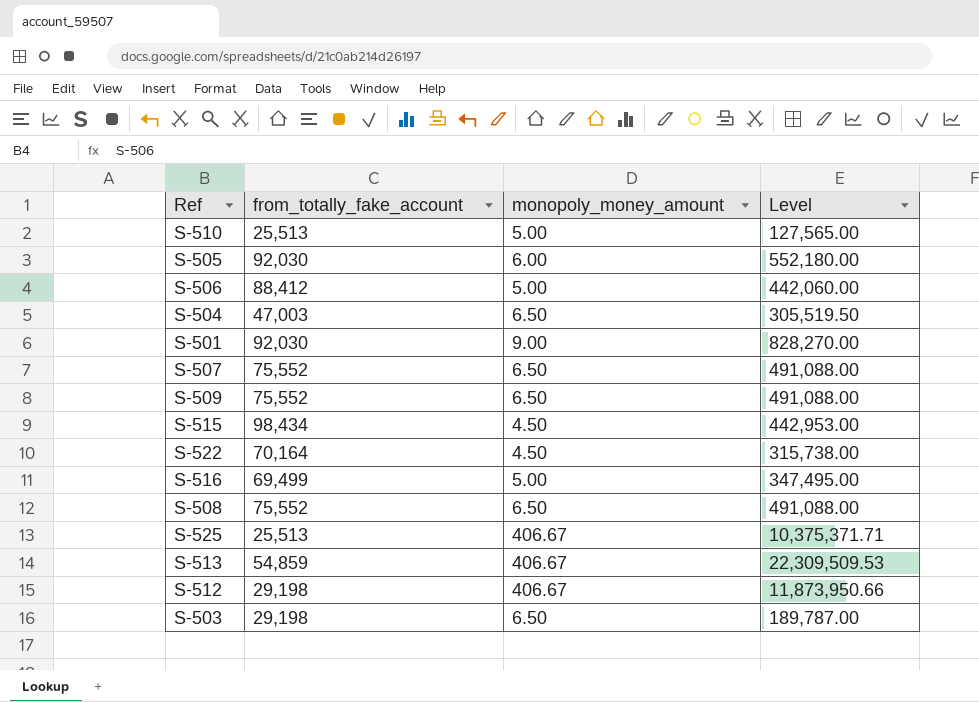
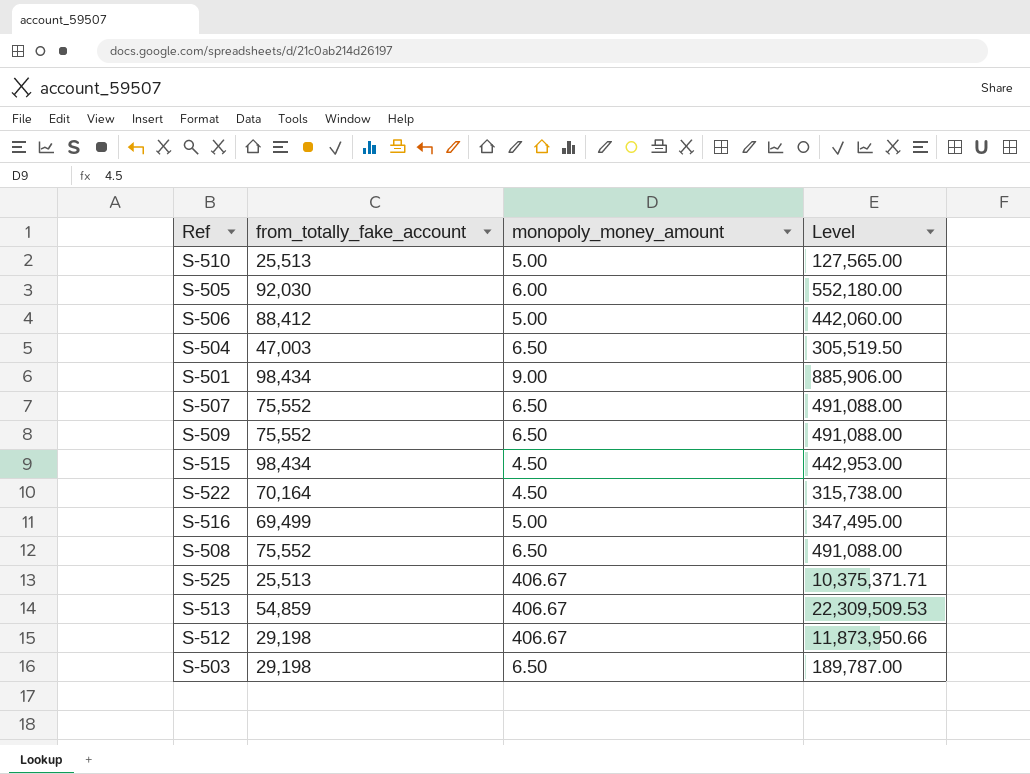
S-501 | from_totally_fake_account: 92,030 -> 98,434
S-501 | Level: 828,270.00 -> 885,906.00

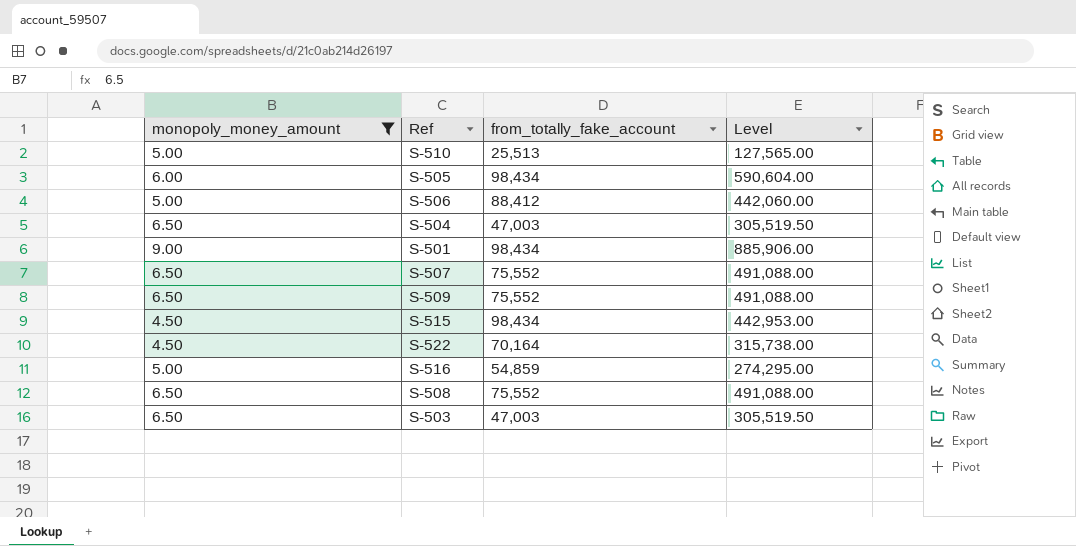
filter: none -> monopoly_money_amount != 406.67
column monopoly_money_amount | position: 3 -> 1
S-505 | from_totally_fake_account: 92,030 -> 98,434
S-505 | Level: 552,180.00 -> 590,604.00
S-516 | from_totally_fake_account: 69,499 -> 54,859
S-516 | Level: 347,495.00 -> 274,295.00
S-503 | from_totally_fake_account: 29,198 -> 47,003
S-503 | Level: 189,787.00 -> 305,519.50

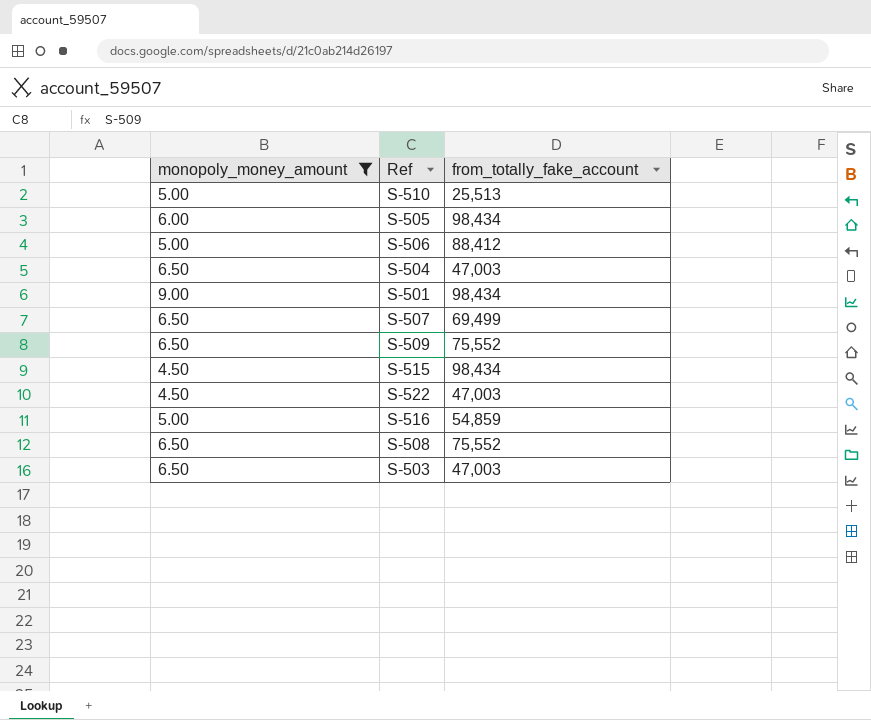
column Level | formula: [monopoly_money_amount] * [from_totally_fake_account] -> none
S-507 | from_totally_fake_account: 75,552 -> 69,499
S-522 | from_totally_fake_account: 70,164 -> 47,003

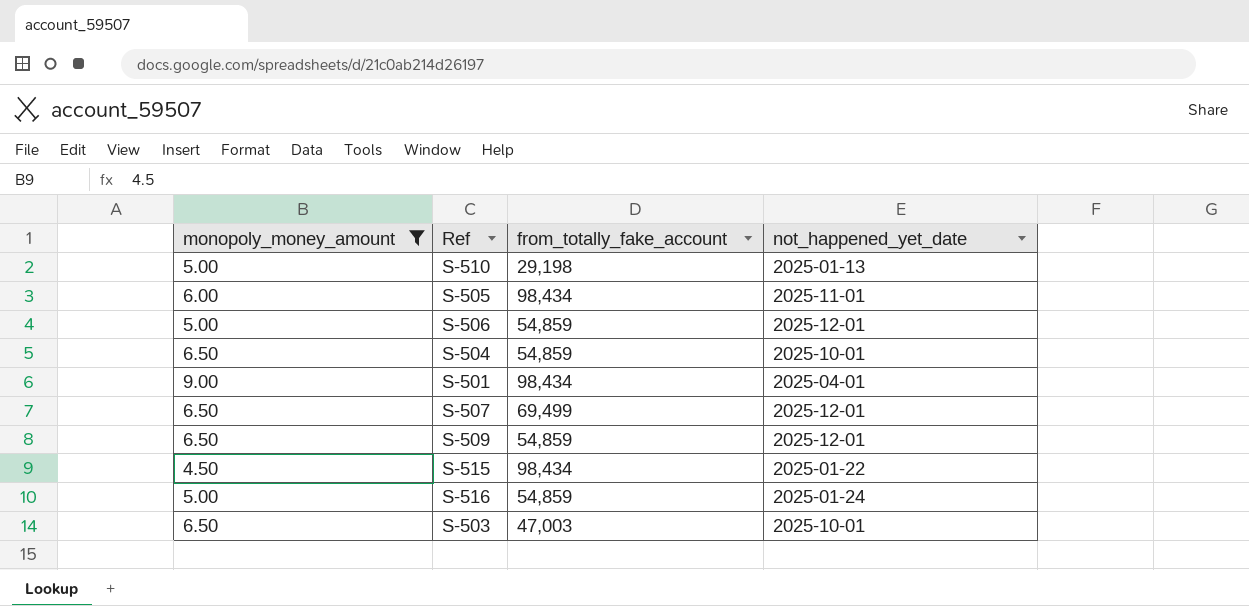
column not_happened_yet_date | position: none -> 4
row S-522: 4.50 | 47,003 -> none
row S-508: 6.50 | 75,552 -> none
S-510 | from_totally_fake_account: 25,513 -> 29,198
S-506 | from_totally_fake_account: 88,412 -> 54,859
S-504 | from_totally_fake_account: 47,003 -> 54,859
S-509 | from_totally_fake_account: 75,552 -> 54,859

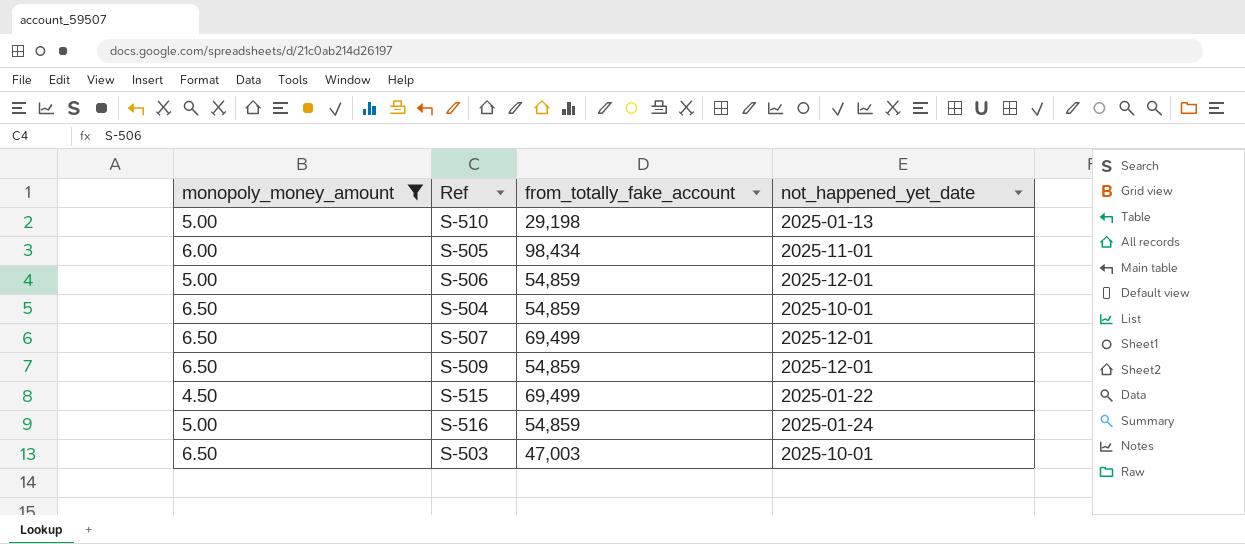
row S-501: 9.00 | 98,434 | 2025-04-01 -> none
S-515 | from_totally_fake_account: 98,434 -> 69,499

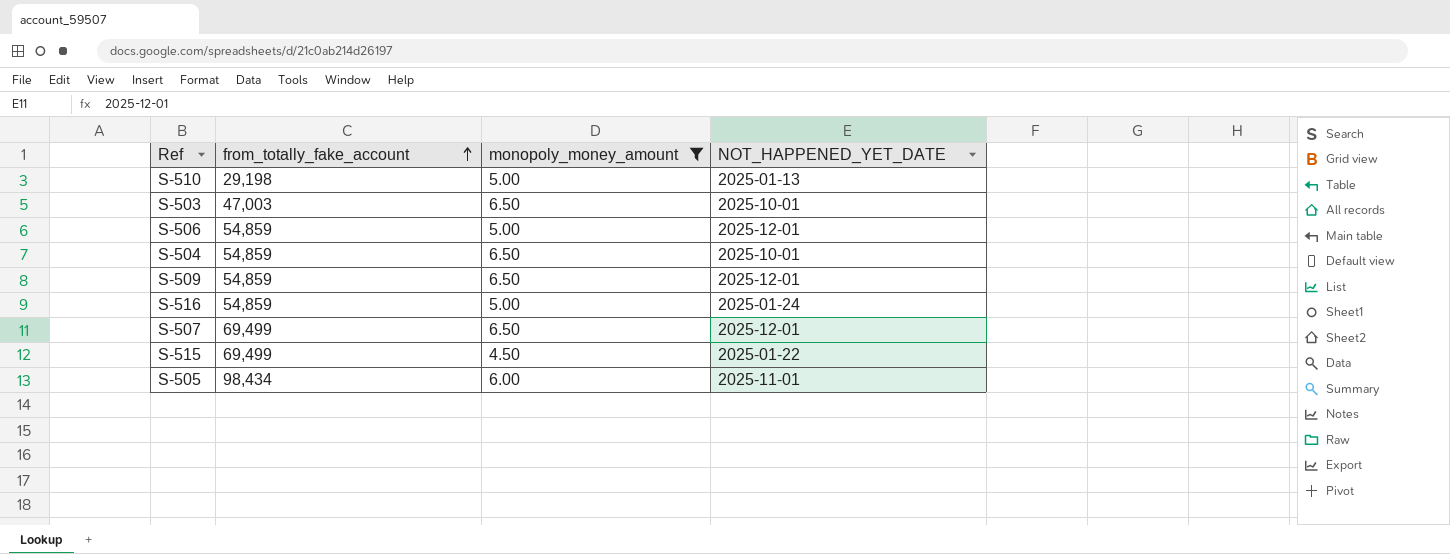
row order: none -> from_totally_fake_account ascending
column monopoly_money_amount | position: 1 -> 3
column name: not_happened_yet_date -> NOT_HAPPENED_YET_DATE

